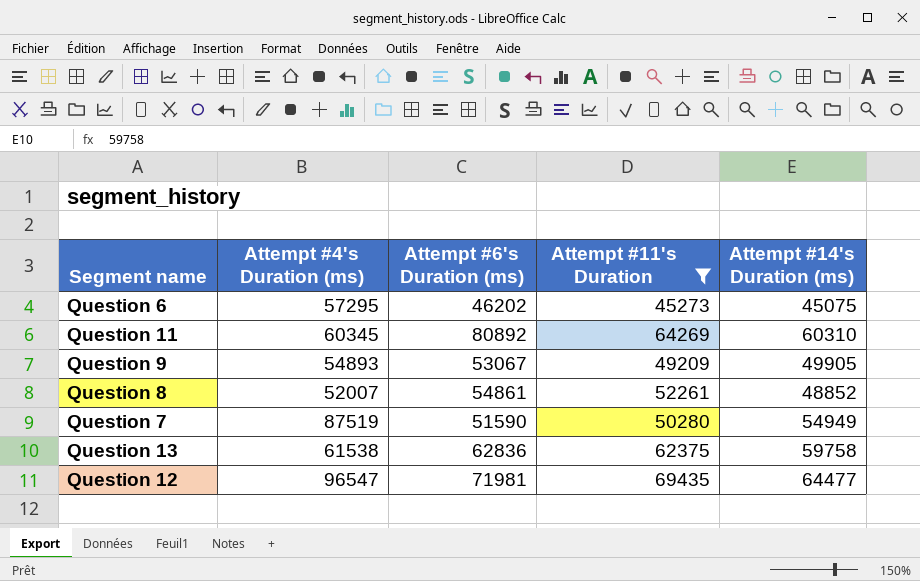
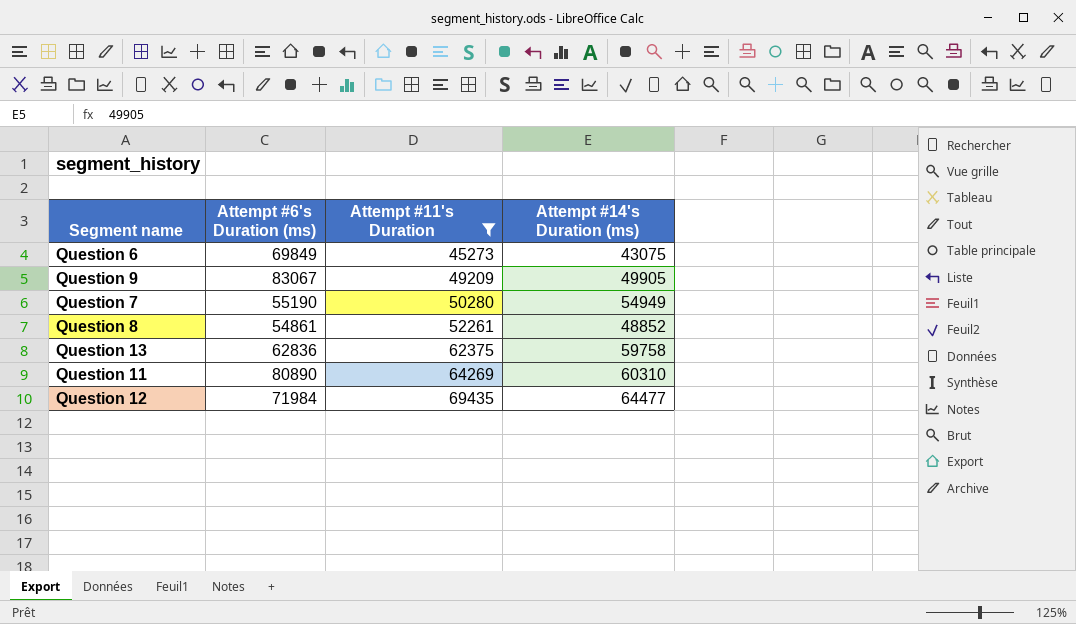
row order: none -> Attempt #11's Duration ascending
column Attempt #4's Duration (ms) | position: 2 -> none
Question 6 | Attempt #6's Duration (ms): 46202 -> 69849
Question 6 | Attempt #14's Duration (ms): 45075 -> 43075
Question 9 | Attempt #6's Duration (ms): 53067 -> 83067
Question 7 | Attempt #6's Duration (ms): 51590 -> 55190
Question 11 | Attempt #6's Duration (ms): 80892 -> 80890
Question 12 | Attempt #6's Duration (ms): 71981 -> 71984

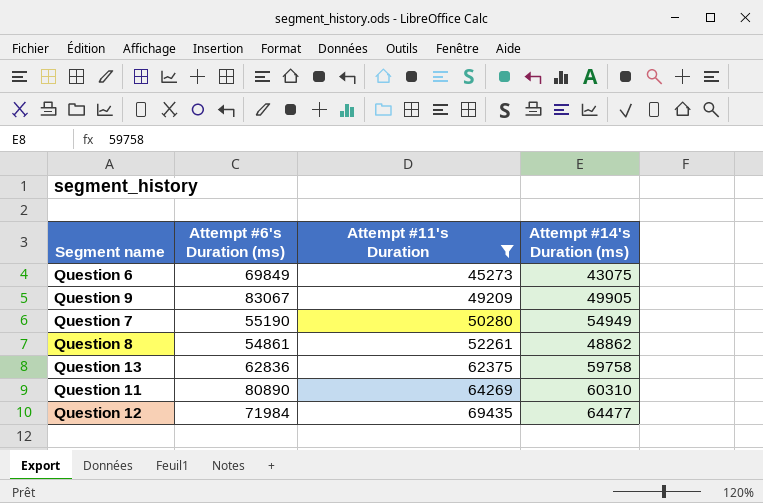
Question 8 | Attempt #14's Duration (ms): 48852 -> 48862

